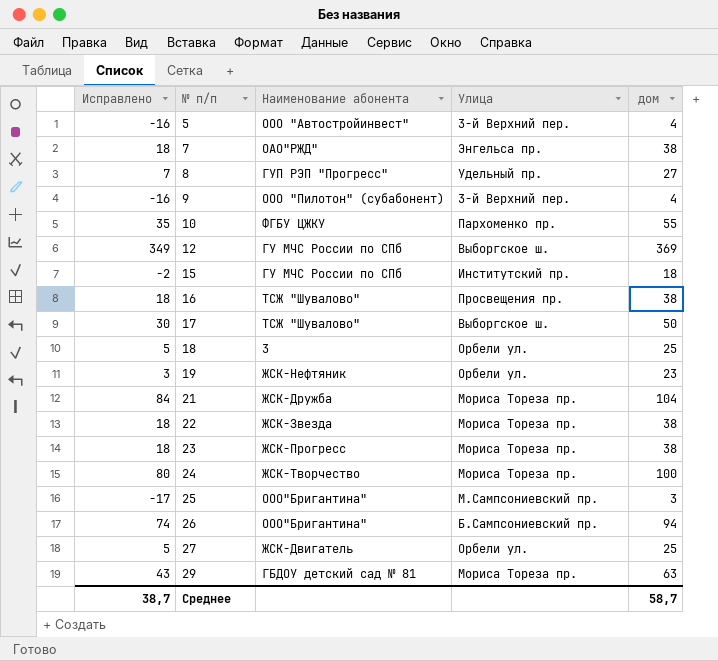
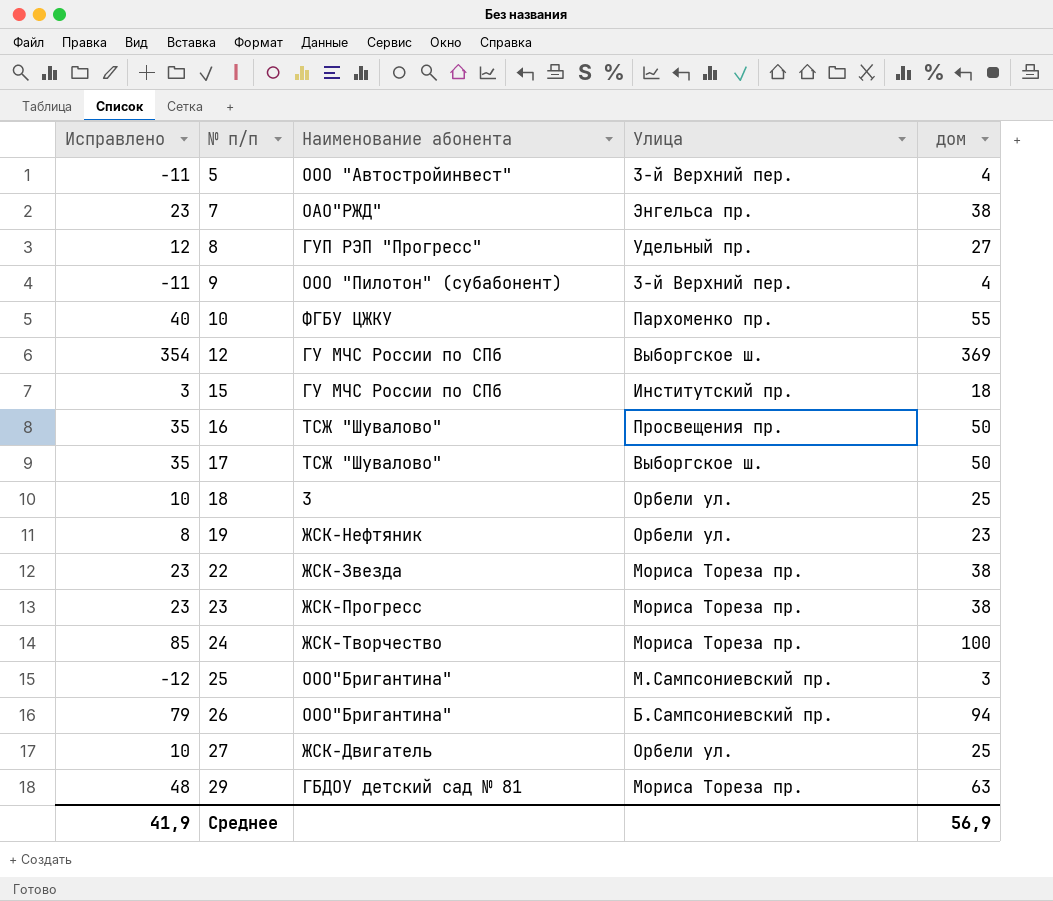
column Исправлено | formula: [дом] - 20 -> [дом] - 15
row 21: 84 | ЖСК-Дружба | Мориса Тореза пр. | 104 -> none
16 | дом: 38 -> 50
Среднее | Исправлено: 38,7 -> 41,9
Среднее | дом: 58,7 -> 56,9

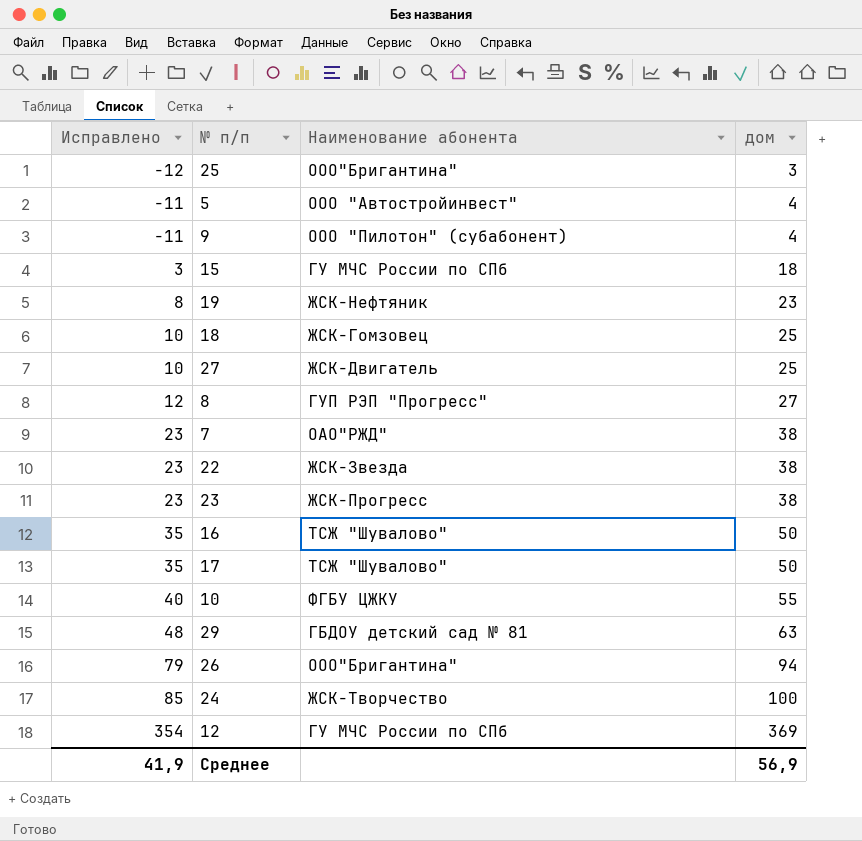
row order: № п/п ascending -> Исправлено ascending
column Улица | position: 4 -> none
18 | Наименование абонента: 3 -> ЖСК-Гомзовец

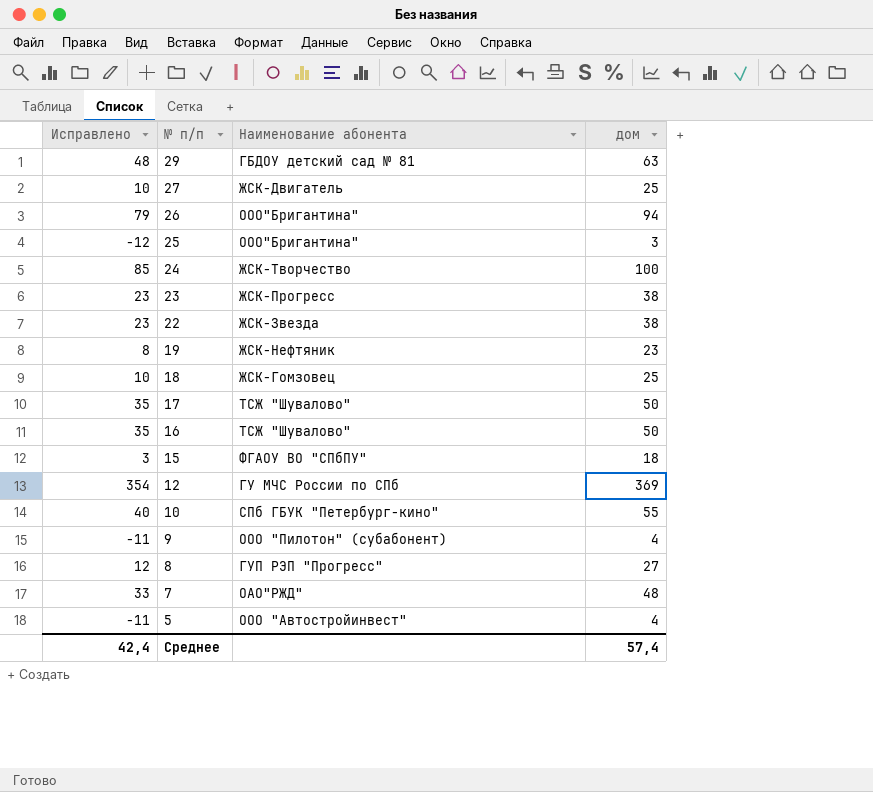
row order: Исправлено ascending -> № п/п descending
15 | Наименование абонента: ГУ МЧС России по СПб -> ФГАОУ ВО "СПбПУ"
10 | Наименование абонента: ФГБУ ЦЖКУ -> СПб ГБУК "Петербург-кино"
7 | Исправлено: 23 -> 33
7 | дом: 38 -> 48
Среднее | Исправлено: 41,9 -> 42,4
Среднее | дом: 56,9 -> 57,4

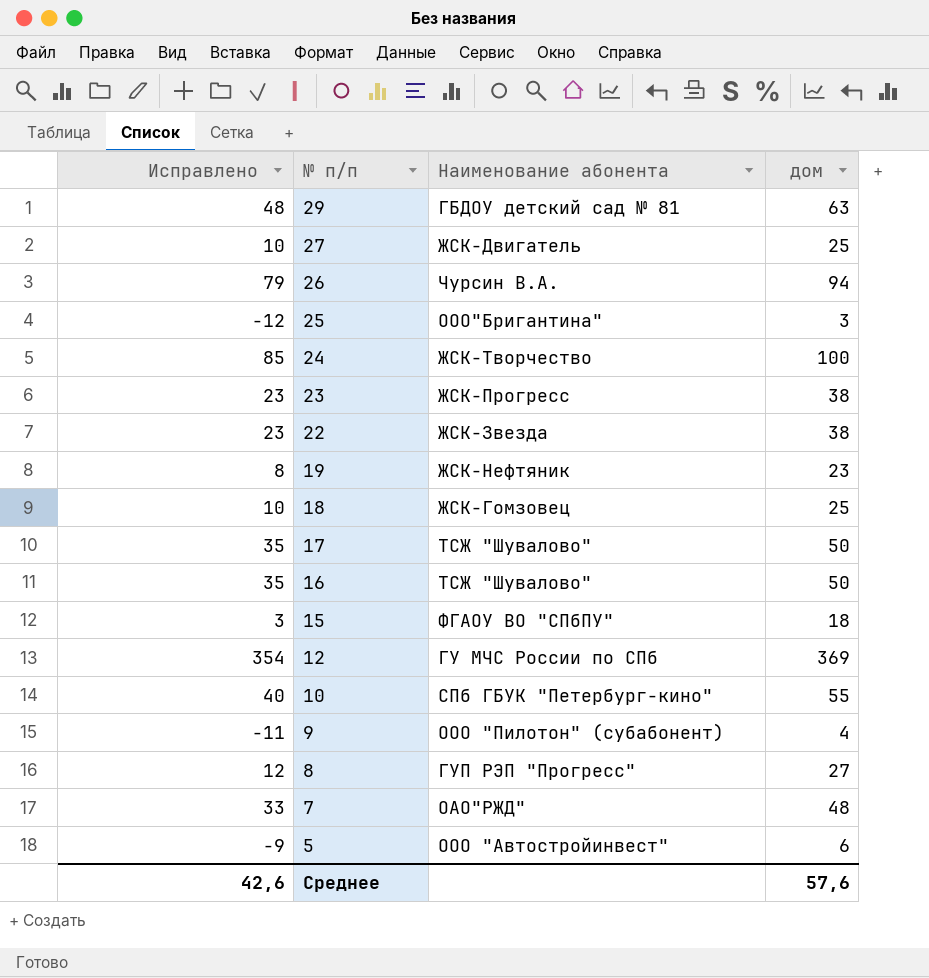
26 | Наименование абонента: ООО"Бригантина" -> Чурсин В.А.
5 | Исправлено: -11 -> -9
5 | дом: 4 -> 6
Среднее | Исправлено: 42,4 -> 42,6
Среднее | дом: 57,4 -> 57,6

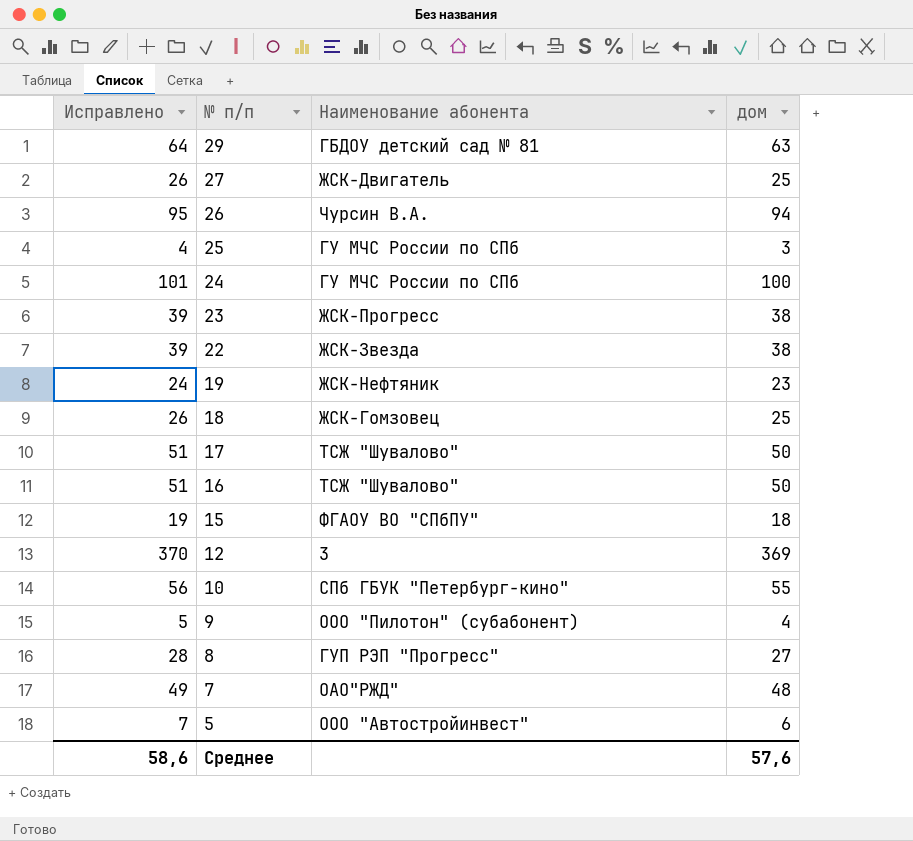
column Исправлено | formula: [дом] - 15 -> [дом] + 1
25 | Наименование абонента: ООО"Бригантина" -> ГУ МЧС России по СПб
24 | Наименование абонента: ЖСК-Творчество -> ГУ МЧС России по СПб
12 | Наименование абонента: ГУ МЧС России по СПб -> 3
Среднее | Исправлено: 42,6 -> 58,6

